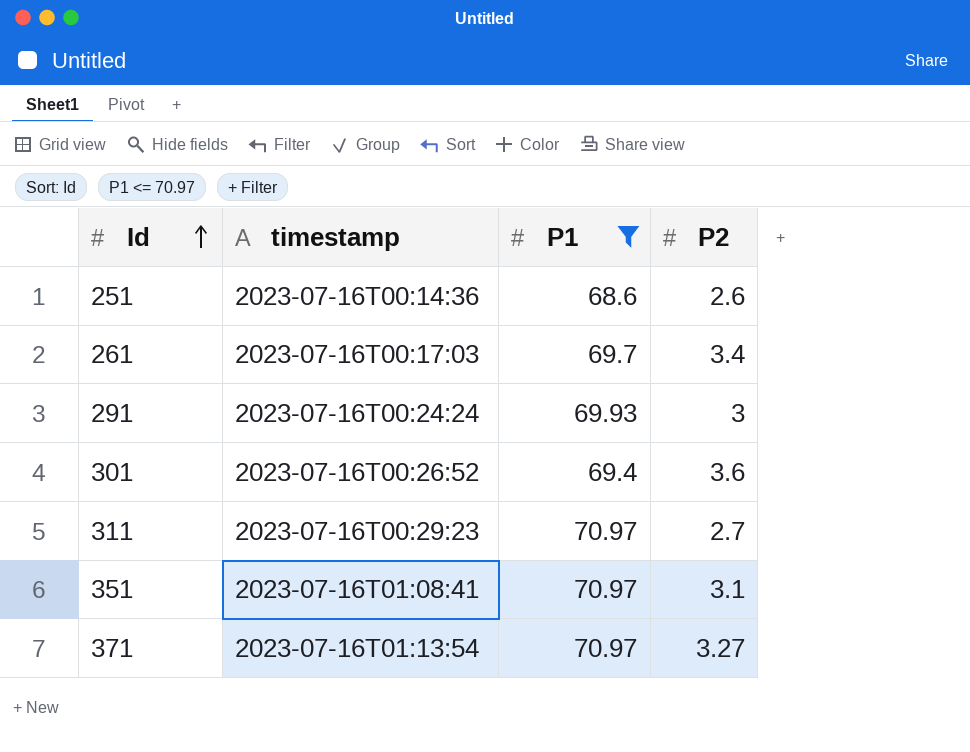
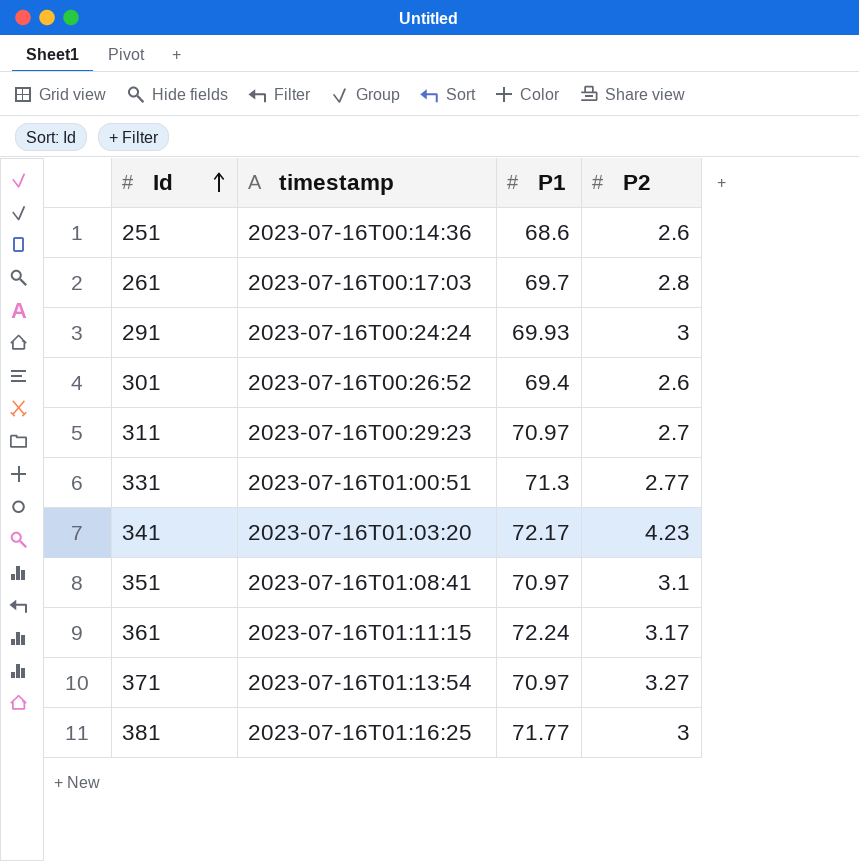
filter: P1 <= 70.97 -> none
261 | P2: 3.4 -> 2.8
301 | P2: 3.6 -> 2.6

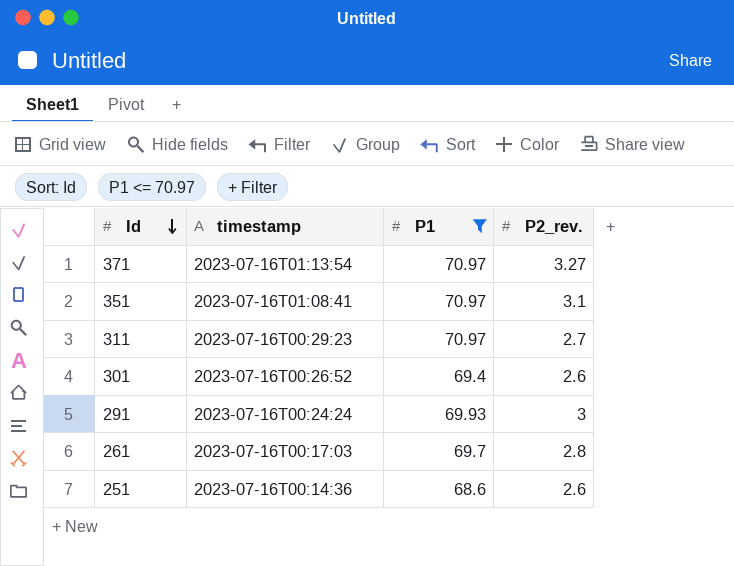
filter: none -> P1 <= 70.97
row order: Id ascending -> Id descending
column name: P2 -> P2_rev.

